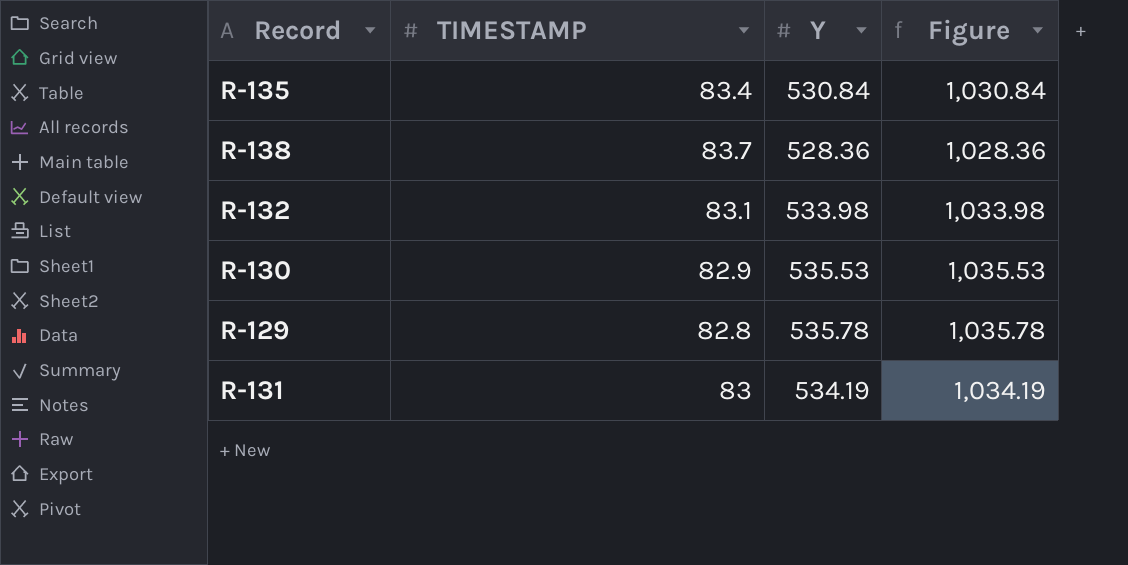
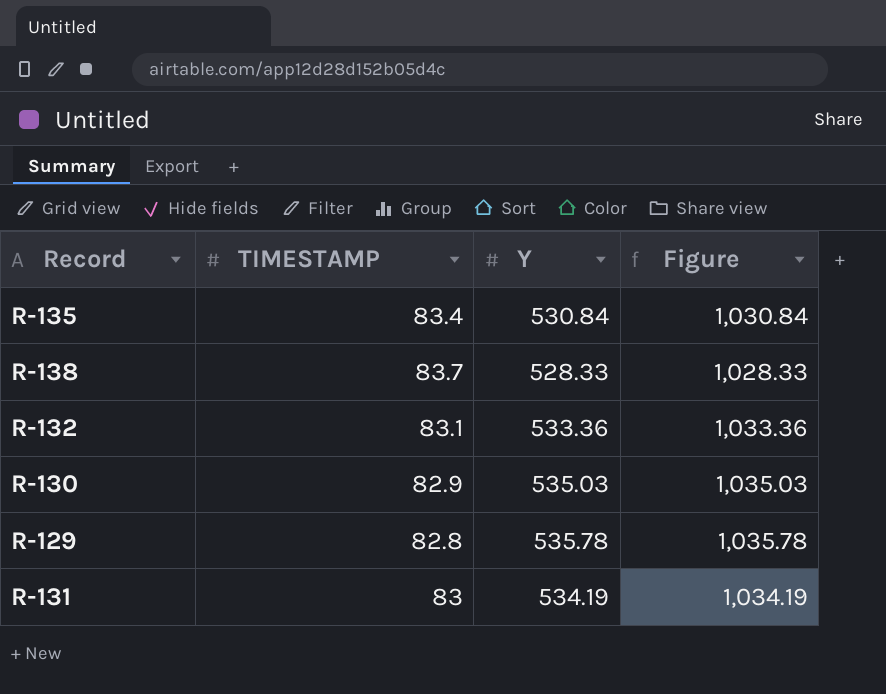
R-138 | Y: 528.36 -> 528.33
R-138 | Figure: 1,028.36 -> 1,028.33
R-132 | Y: 533.98 -> 533.36
R-132 | Figure: 1,033.98 -> 1,033.36
R-130 | Y: 535.53 -> 535.03
R-130 | Figure: 1,035.53 -> 1,035.03

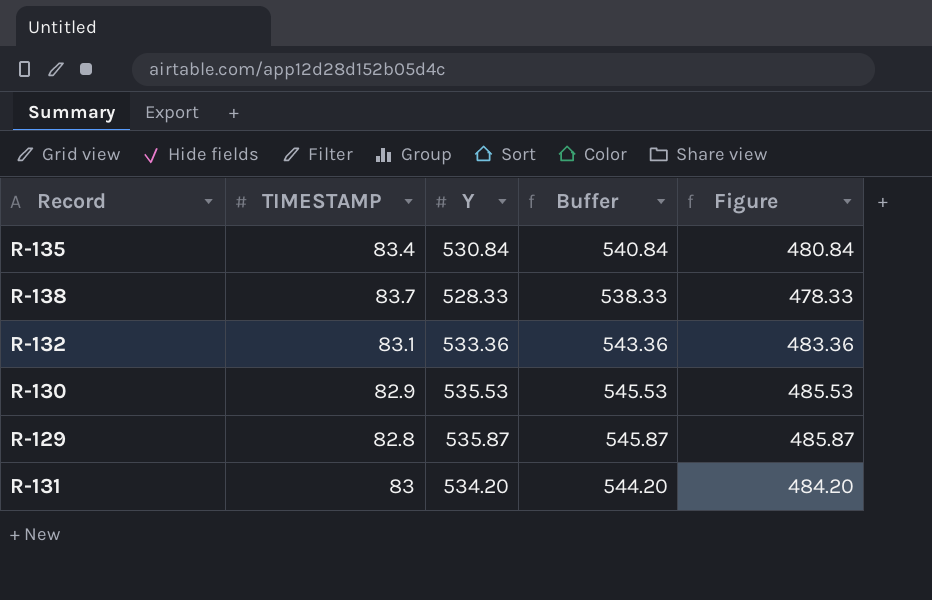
column Buffer | formula: none -> [Y] + 10
column Figure | formula: [Y] + 500 -> [Y] - 50
R-130 | Y: 535.03 -> 535.53
R-129 | Y: 535.78 -> 535.87
R-131 | Y: 534.19 -> 534.20

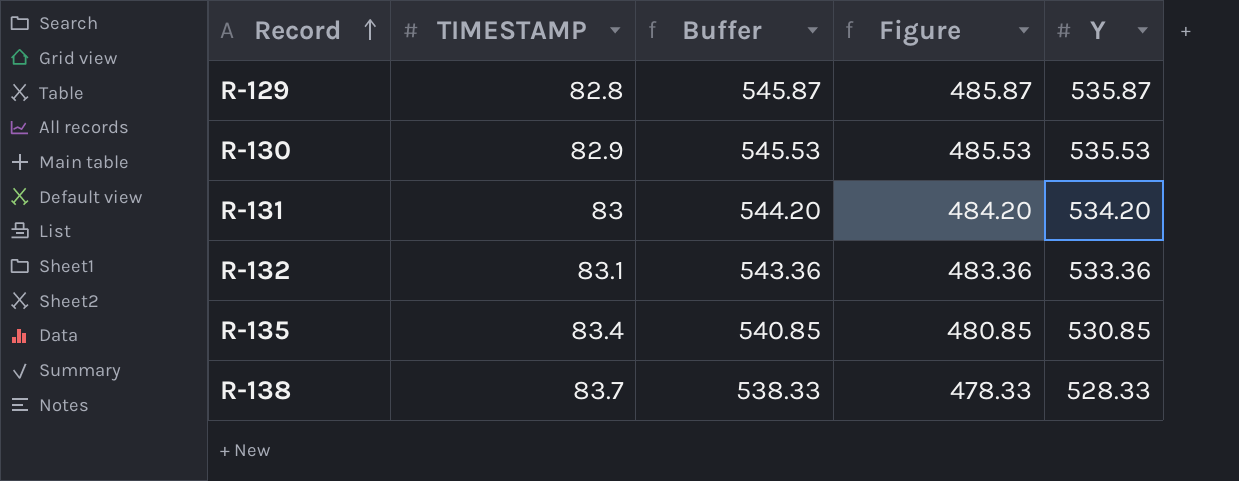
row order: none -> Record ascending
column Y | position: 3 -> 5
R-135 | Buffer: 540.84 -> 540.85
R-135 | Figure: 480.84 -> 480.85
R-135 | Y: 530.84 -> 530.85

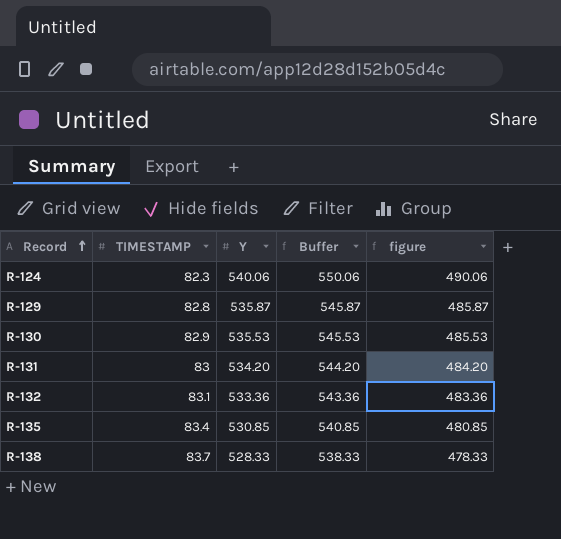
column Y | position: 5 -> 3
column name: Figure -> figure
row R-124: none -> 82.3 | 540.06 | 550.06 | 490.06

